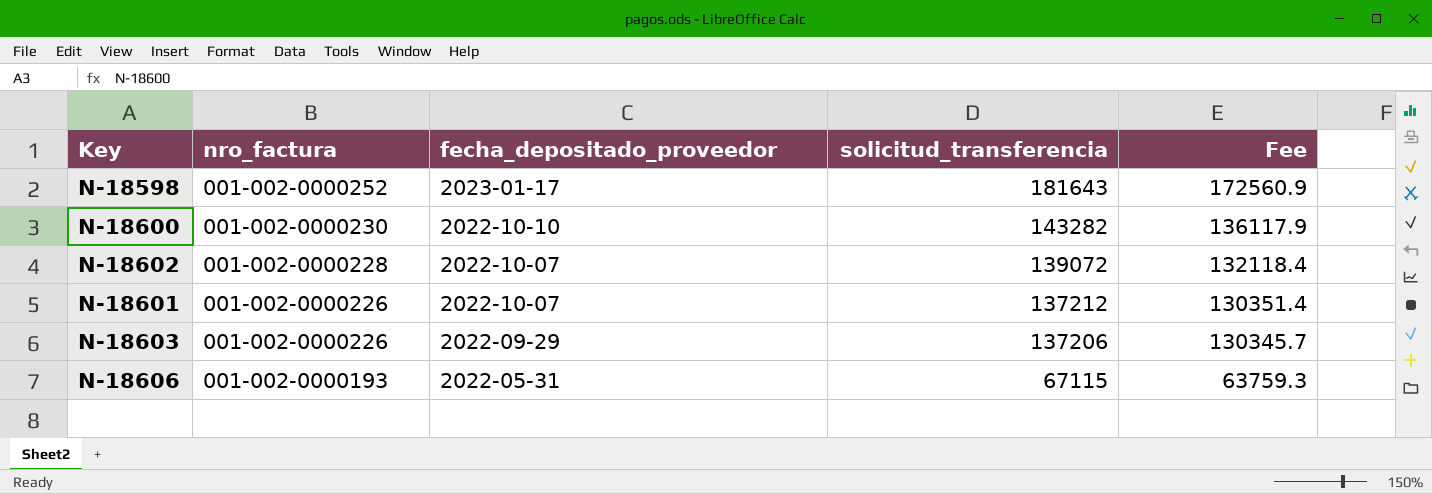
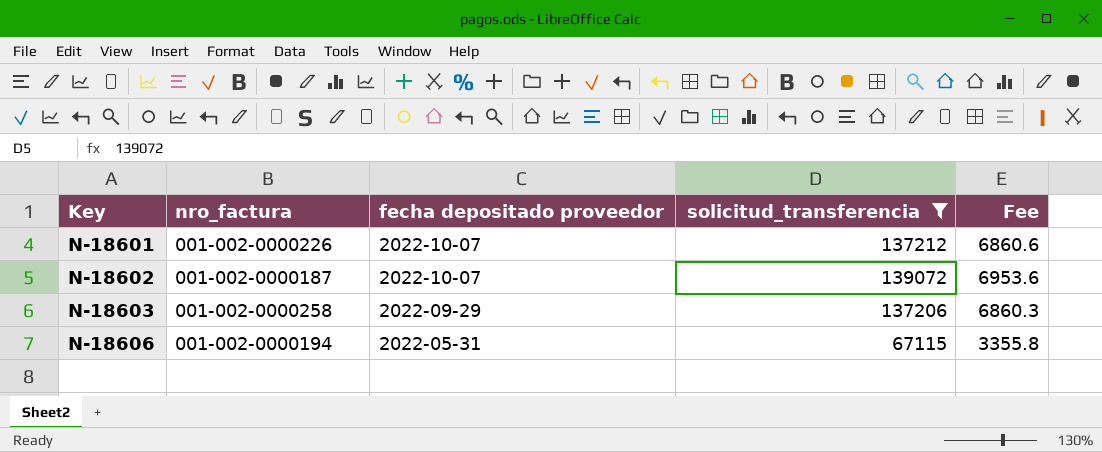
filter: none -> solicitud_transferencia <= 139072
row order: nro_factura descending -> Key ascending
column name: fecha_depositado_proveedor -> fecha depositado proveedor
column Fee | formula: [solicitud_transferencia] * 0.95 -> [solicitud_transferencia] * 0.05
N-18602 | nro_factura: 001-002-0000228 -> 001-002-0000187
N-18603 | nro_factura: 001-002-0000226 -> 001-002-0000258
N-18606 | nro_factura: 001-002-0000193 -> 001-002-0000194

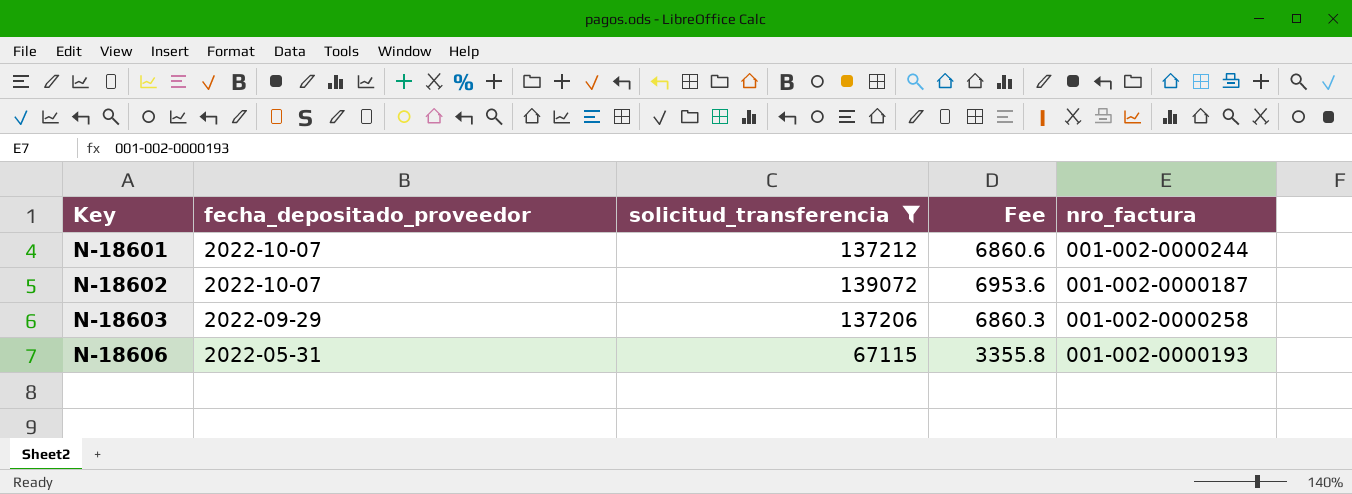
column name: fecha depositado proveedor -> fecha_depositado_proveedor
column nro_factura | position: 2 -> 5
N-18601 | nro_factura: 001-002-0000226 -> 001-002-0000244
N-18606 | nro_factura: 001-002-0000194 -> 001-002-0000193

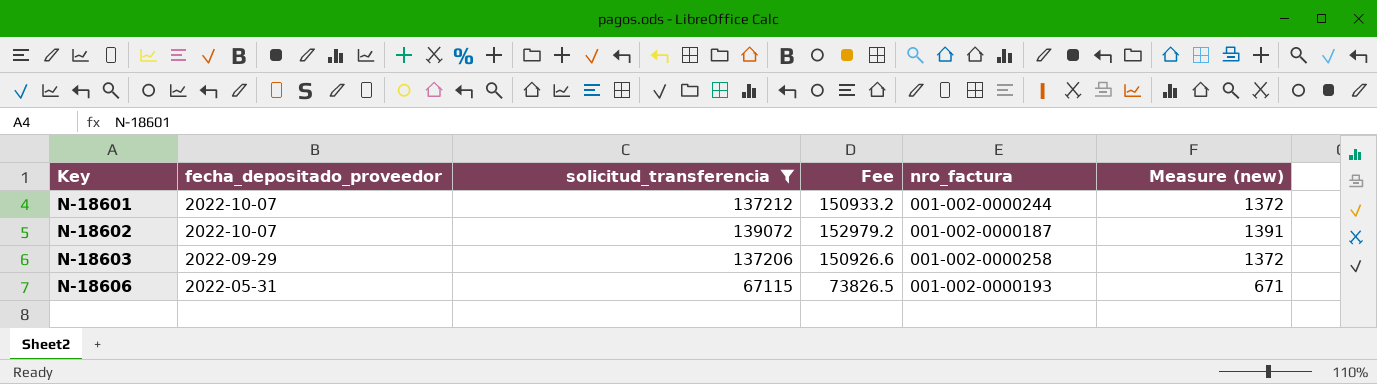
column Fee | formula: [solicitud_transferencia] * 0.05 -> [solicitud_transferencia] * 1.1
column Measure (new) | formula: none -> [solicitud_transferencia] * 0.01

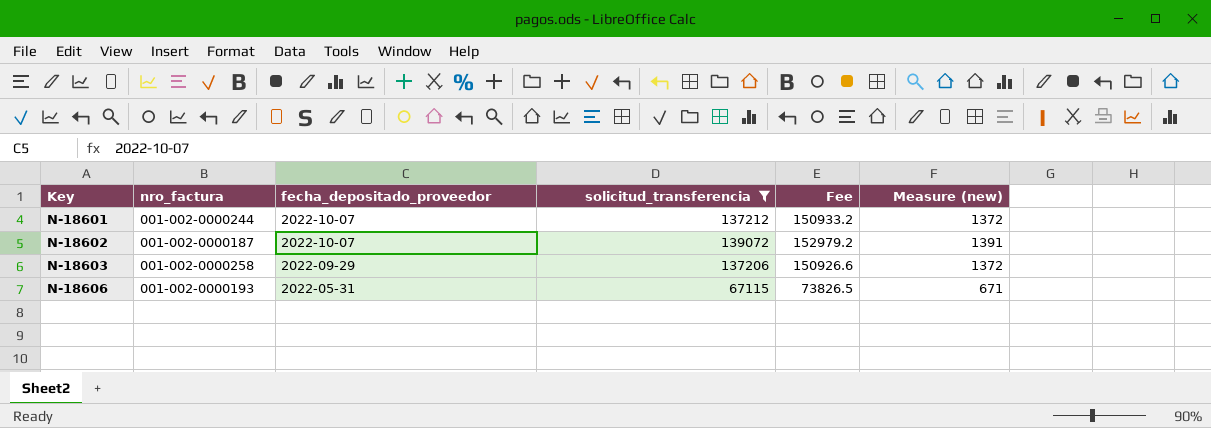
column nro_factura | position: 5 -> 2

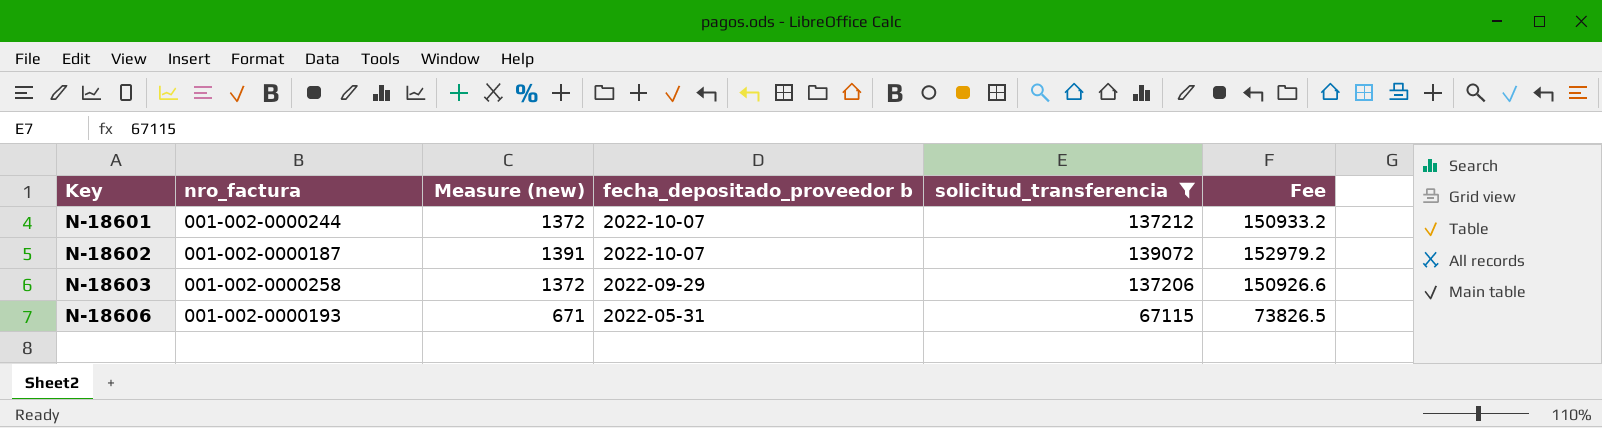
column Measure (new) | position: 6 -> 3
column name: fecha_depositado_proveedor -> fecha_depositado_proveedor b

